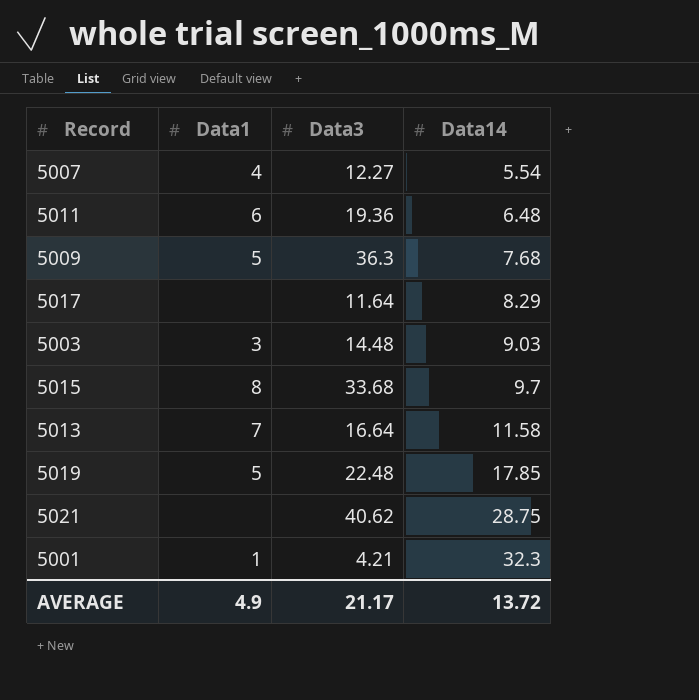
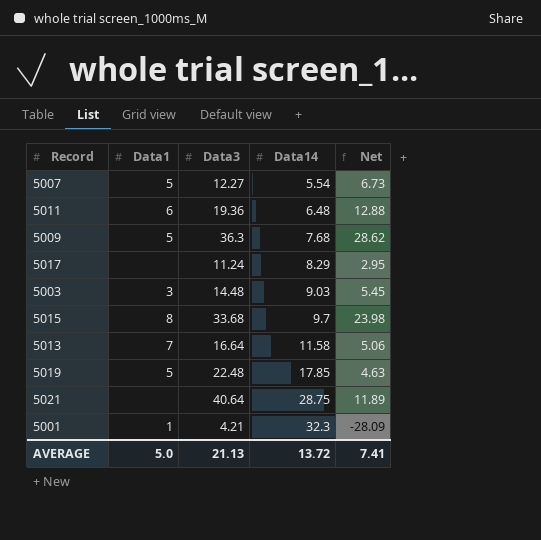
column Net | formula: none -> [Data3] - [Data14]
5007 | Data1: 4 -> 5
5017 | Data3: 11.64 -> 11.24
5021 | Data3: 40.62 -> 40.64
AVERAGE | Data1: 4.9 -> 5.0
AVERAGE | Data3: 21.17 -> 21.13

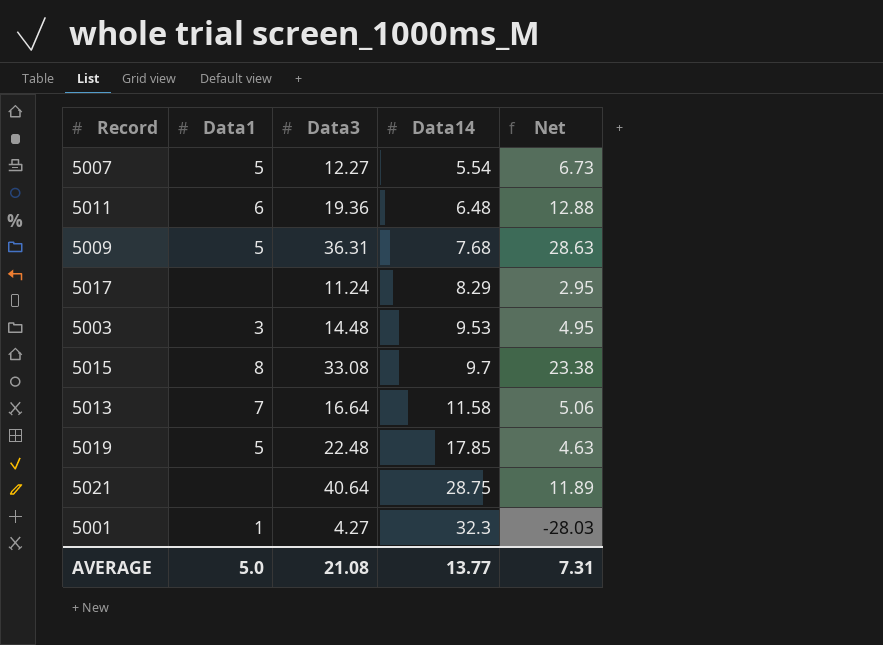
5009 | Data3: 36.3 -> 36.31
5009 | Net: 28.62 -> 28.63
5003 | Data14: 9.03 -> 9.53
5003 | Net: 5.45 -> 4.95
5015 | Data3: 33.68 -> 33.08
5015 | Net: 23.98 -> 23.38
5001 | Data3: 4.21 -> 4.27
5001 | Net: -28.09 -> -28.03
AVERAGE | Data3: 21.13 -> 21.08
AVERAGE | Data14: 13.72 -> 13.77
AVERAGE | Net: 7.41 -> 7.31

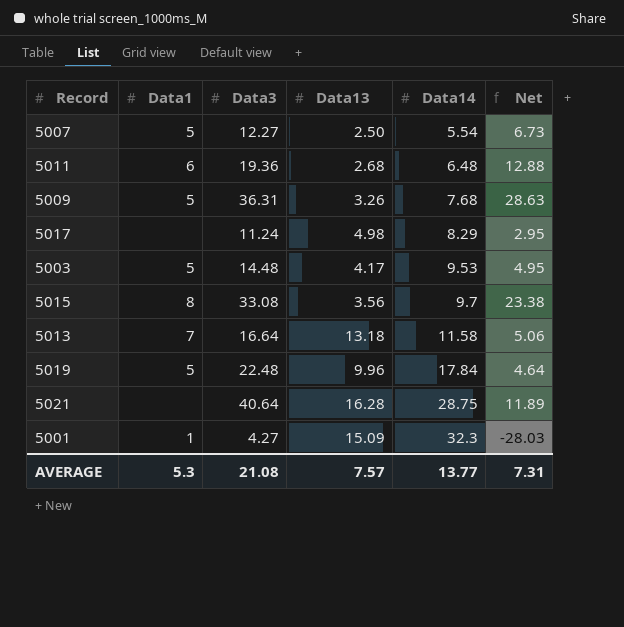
column Data13 | position: none -> 4
5003 | Data1: 3 -> 5
5019 | Data14: 17.85 -> 17.84
5019 | Net: 4.63 -> 4.64
AVERAGE | Data1: 5.0 -> 5.3

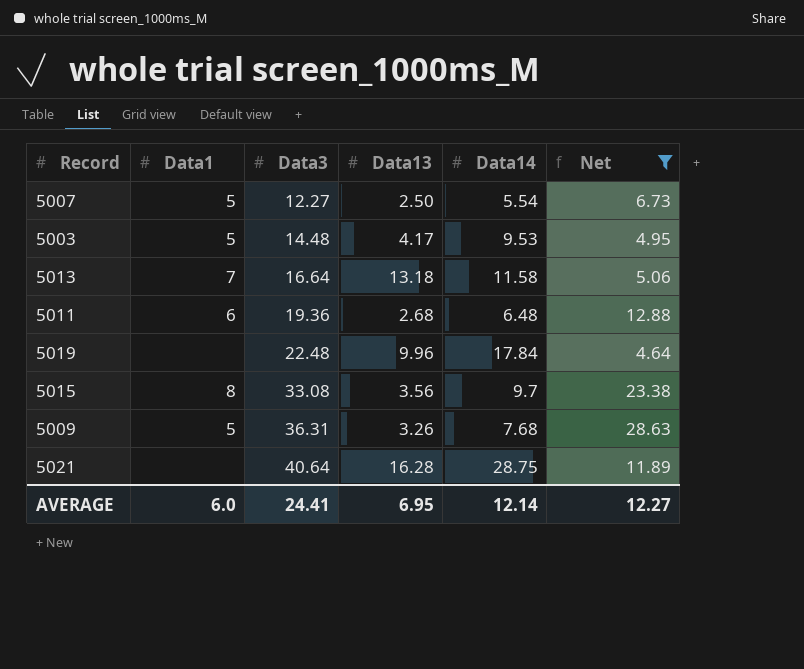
filter: none -> Net >= 4.64
row order: Data14 ascending -> Data3 ascending
5019 | Data1: 5 -> none
AVERAGE | Data1: 5.3 -> 6.0
AVERAGE | Data3: 21.08 -> 24.41
AVERAGE | Data13: 7.57 -> 6.95
AVERAGE | Data14: 13.77 -> 12.14
AVERAGE | Net: 7.31 -> 12.27

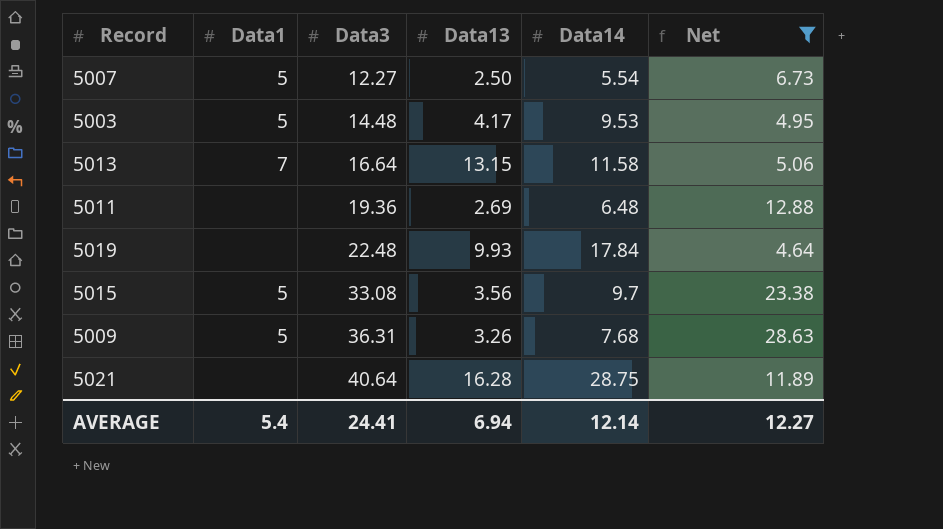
5013 | Data13: 13.18 -> 13.15
5011 | Data1: 6 -> none
5011 | Data13: 2.68 -> 2.69
5019 | Data13: 9.96 -> 9.93
5015 | Data1: 8 -> 5
AVERAGE | Data1: 6.0 -> 5.4
AVERAGE | Data13: 6.95 -> 6.94

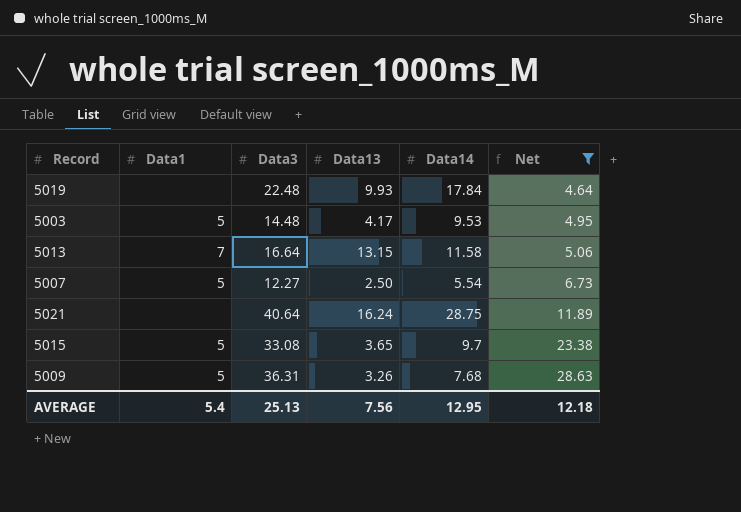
row order: Data3 ascending -> Net ascending
row 5011: none | 19.36 | 2.69 | 6.48 | 12.88 -> none
5021 | Data13: 16.28 -> 16.24
5015 | Data13: 3.56 -> 3.65
AVERAGE | Data3: 24.41 -> 25.13
AVERAGE | Data13: 6.94 -> 7.56
AVERAGE | Data14: 12.14 -> 12.95
AVERAGE | Net: 12.27 -> 12.18

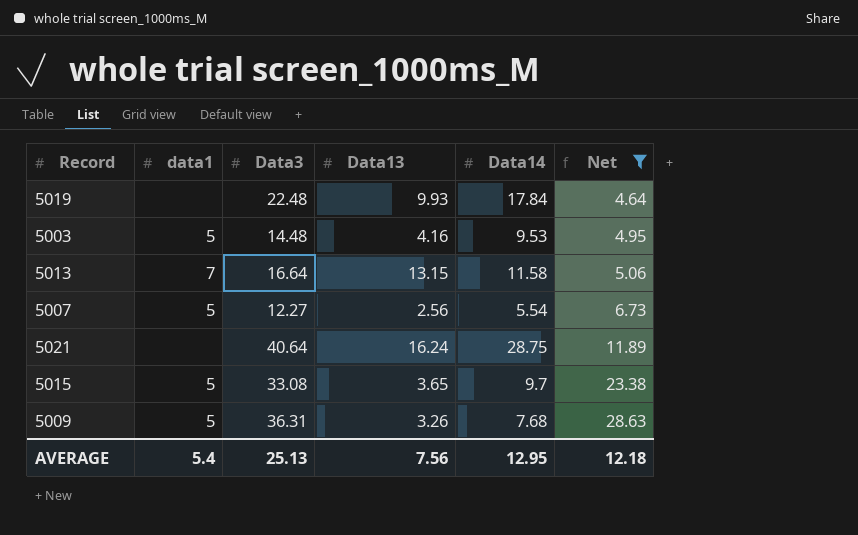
column name: Data1 -> data1
5003 | Data13: 4.17 -> 4.16
5007 | Data13: 2.50 -> 2.56

